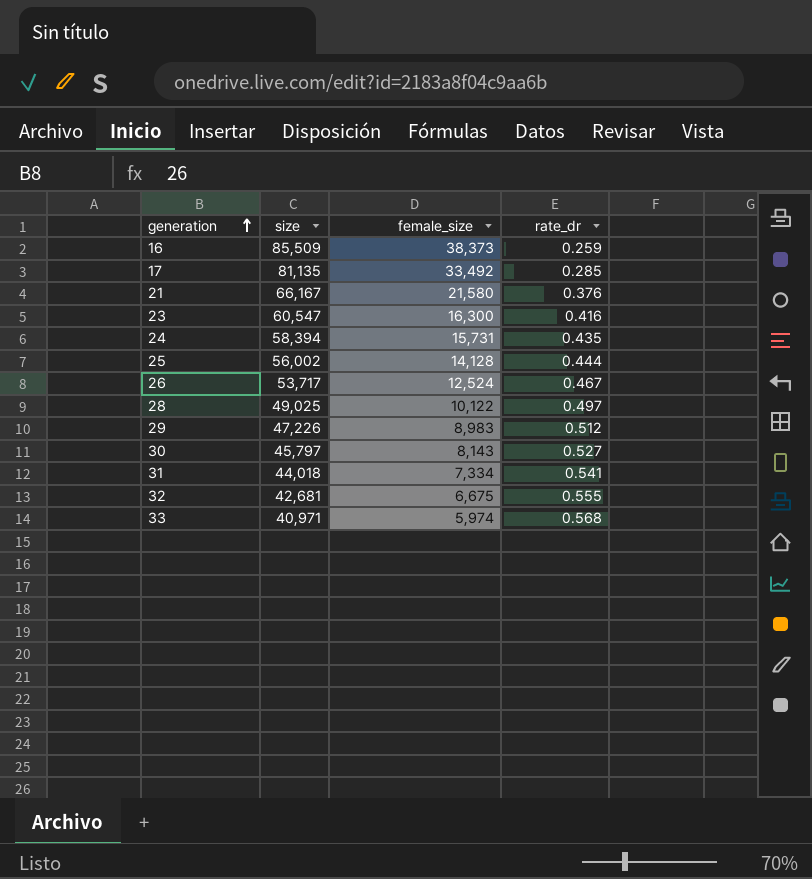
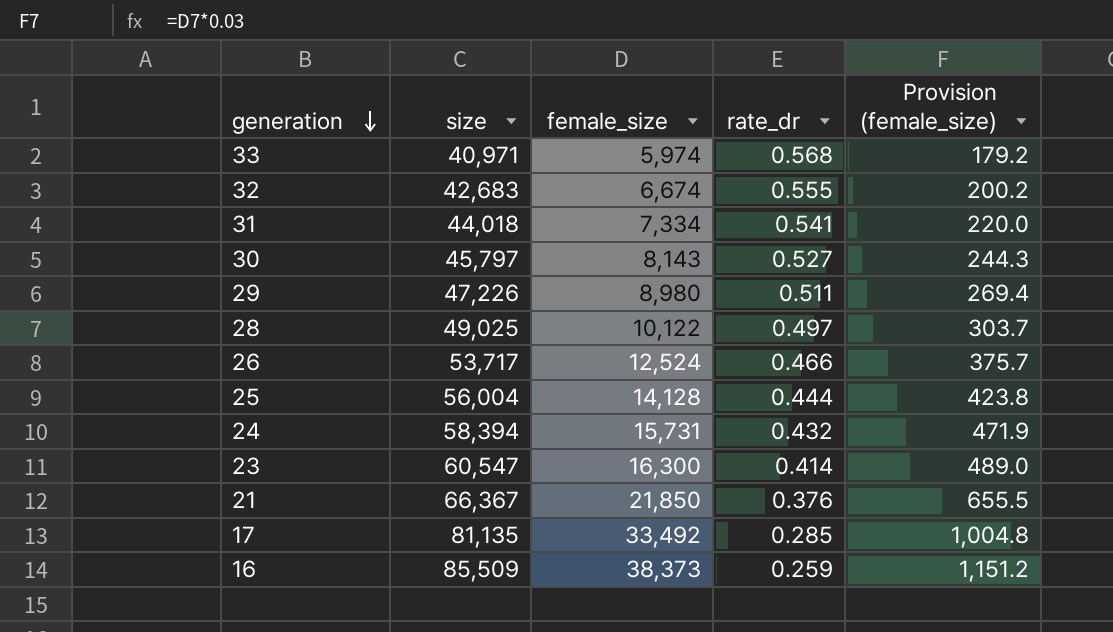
row order: generation ascending -> generation descending
column Provision (female_size) | formula: none -> [female_size] * 0.03
32 | size: 42,681 -> 42,683
32 | female_size: 6,675 -> 6,674
29 | female_size: 8,983 -> 8,980
29 | rate_dr: 0.512 -> 0.511
26 | rate_dr: 0.467 -> 0.466
25 | size: 56,002 -> 56,004
24 | rate_dr: 0.435 -> 0.432
23 | rate_dr: 0.416 -> 0.414
21 | size: 66,167 -> 66,367
21 | female_size: 21,580 -> 21,850

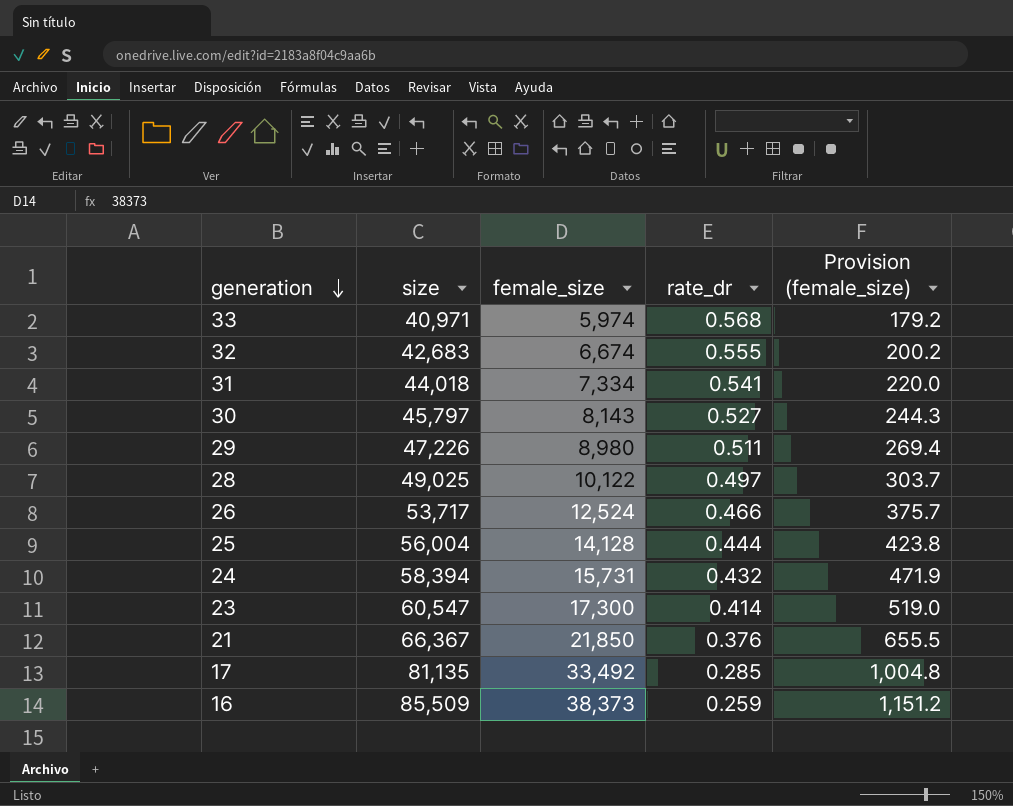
23 | female_size: 16,300 -> 17,300
23 | Provision (female_size): 489.0 -> 519.0

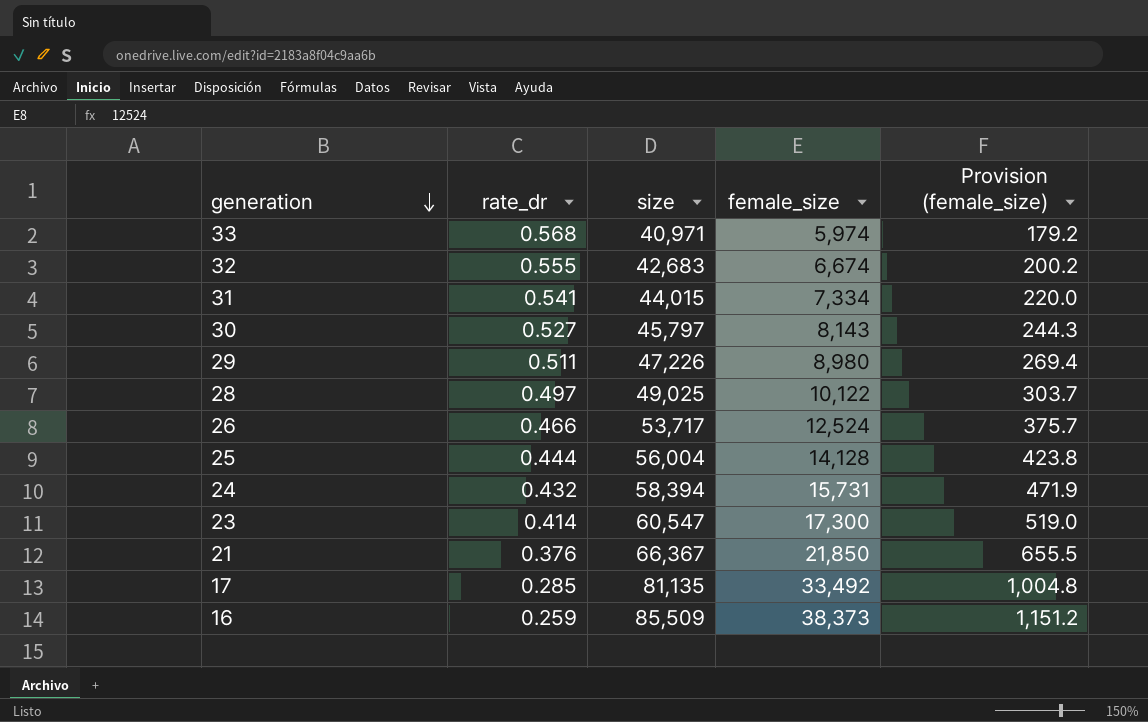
column rate_dr | position: 4 -> 2
31 | size: 44,018 -> 44,015

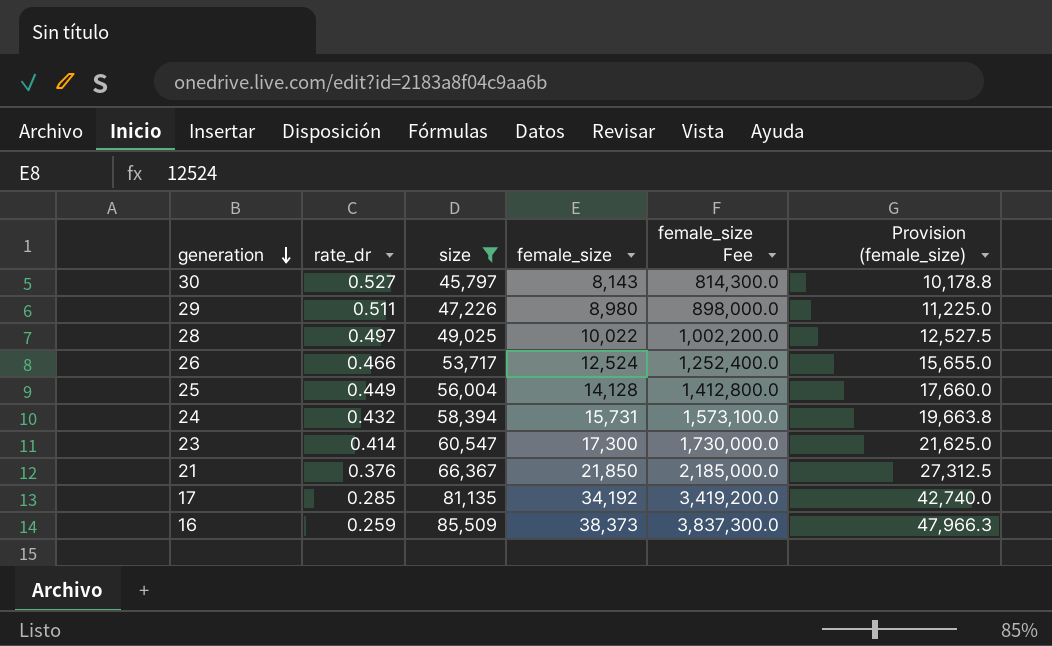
filter: none -> size >= 45,797
column female_size Fee | formula: none -> [female_size] * 100
column Provision (female_size) | formula: [female_size] * 0.03 -> [female_size] * 1.25
28 | female_size: 10,122 -> 10,022
25 | rate_dr: 0.444 -> 0.449
17 | female_size: 33,492 -> 34,192

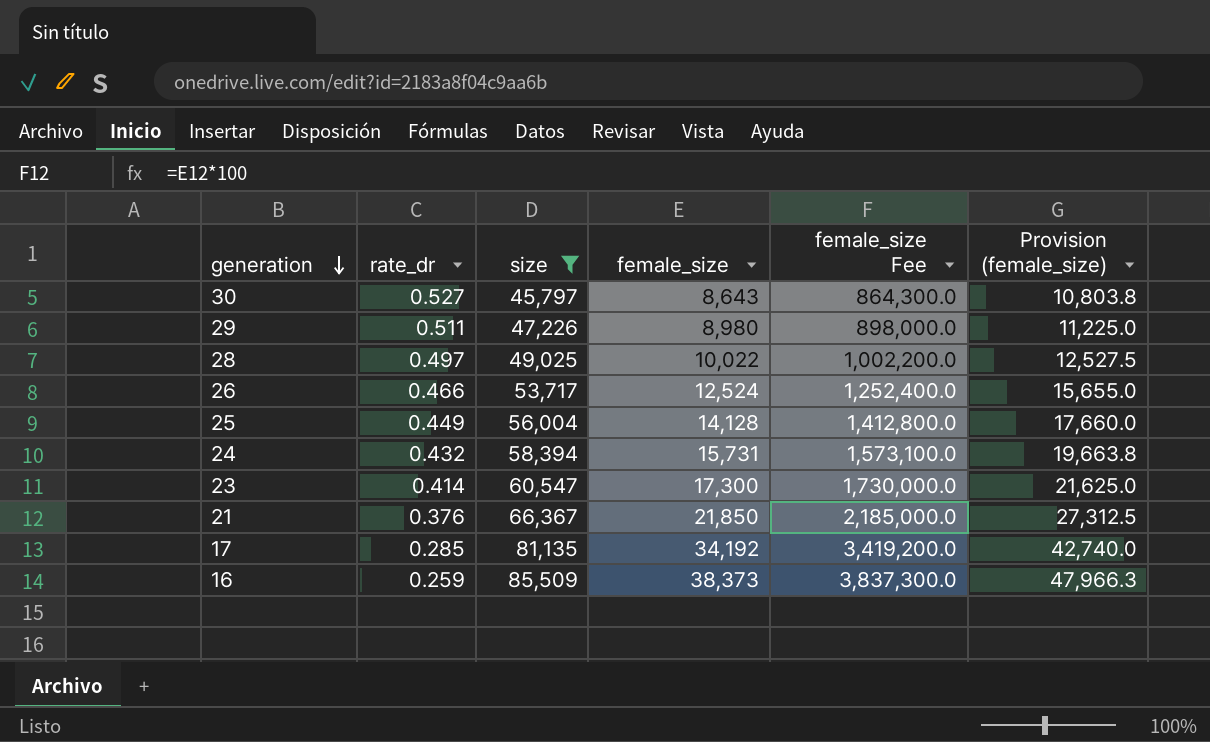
30 | female_size: 8,143 -> 8,643
30 | female_size Fee: 814,300.0 -> 864,300.0
30 | Provision (female_size): 10,178.8 -> 10,803.8

